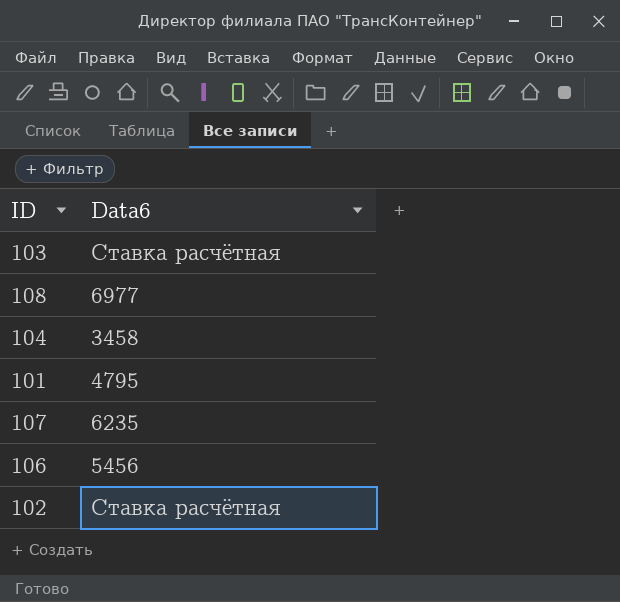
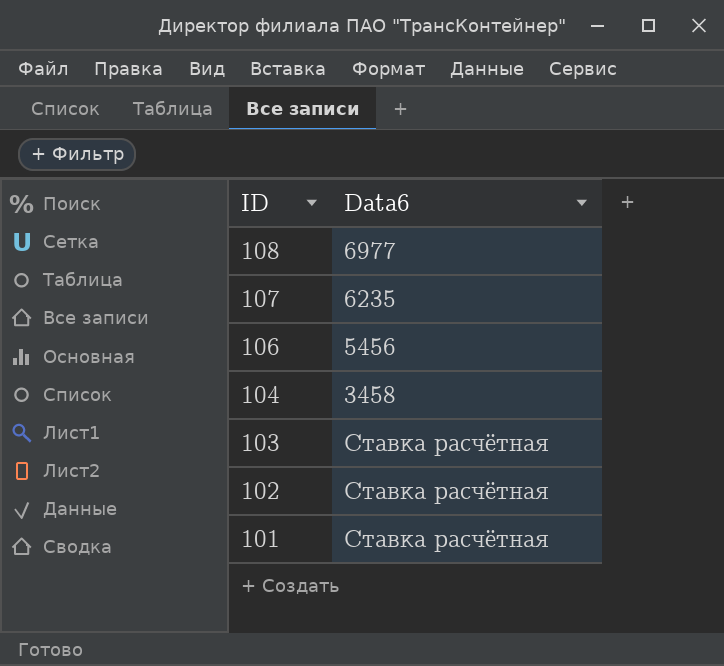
row order: none -> ID descending
101 | Data6: 4795 -> Ставка расчётная

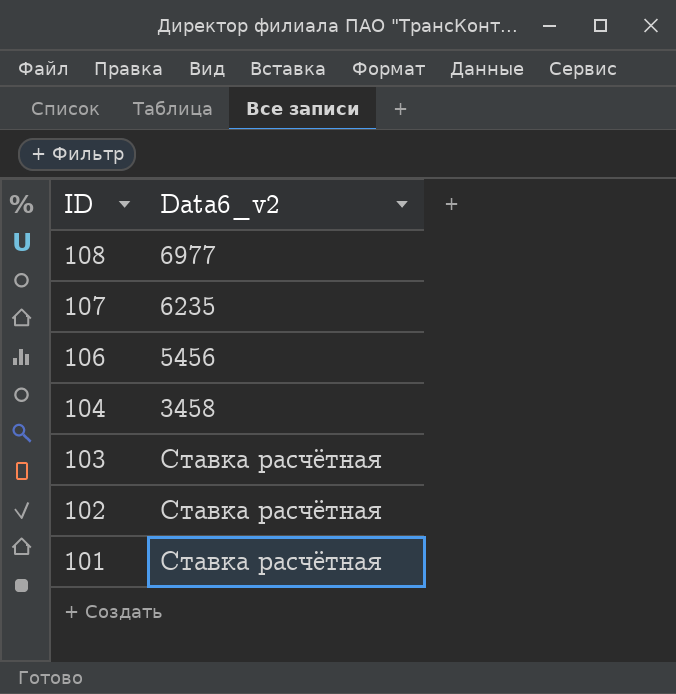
column name: Data6 -> Data6_v2

